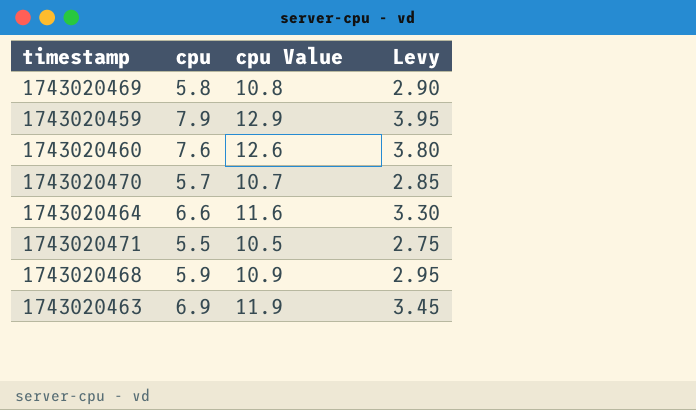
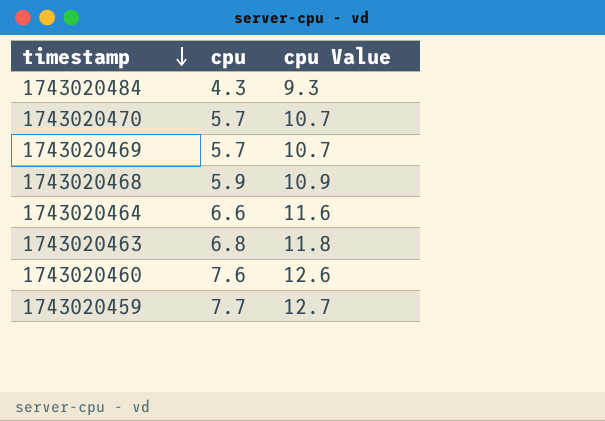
row order: none -> timestamp descending
column Levy | formula: [cpu] * 0.5 -> none
row 1743020471: 5.5 | 10.5 | 2.75 -> none
row 1743020484: none -> 4.3 | 9.3
1743020469 | cpu: 5.8 -> 5.7
1743020469 | cpu Value: 10.8 -> 10.7
1743020463 | cpu: 6.9 -> 6.8
1743020463 | cpu Value: 11.9 -> 11.8
1743020459 | cpu: 7.9 -> 7.7
1743020459 | cpu Value: 12.9 -> 12.7

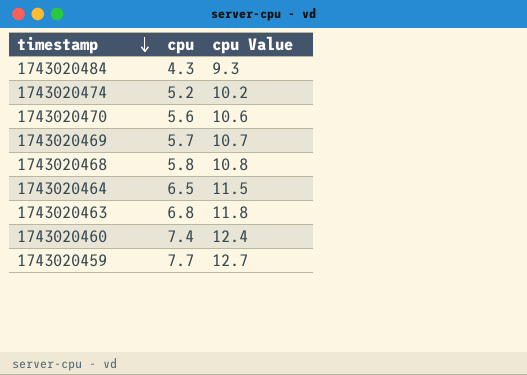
row 1743020474: none -> 5.2 | 10.2
1743020470 | cpu: 5.7 -> 5.6
1743020470 | cpu Value: 10.7 -> 10.6
1743020468 | cpu: 5.9 -> 5.8
1743020468 | cpu Value: 10.9 -> 10.8
1743020464 | cpu: 6.6 -> 6.5
1743020464 | cpu Value: 11.6 -> 11.5
1743020460 | cpu: 7.6 -> 7.4
1743020460 | cpu Value: 12.6 -> 12.4

